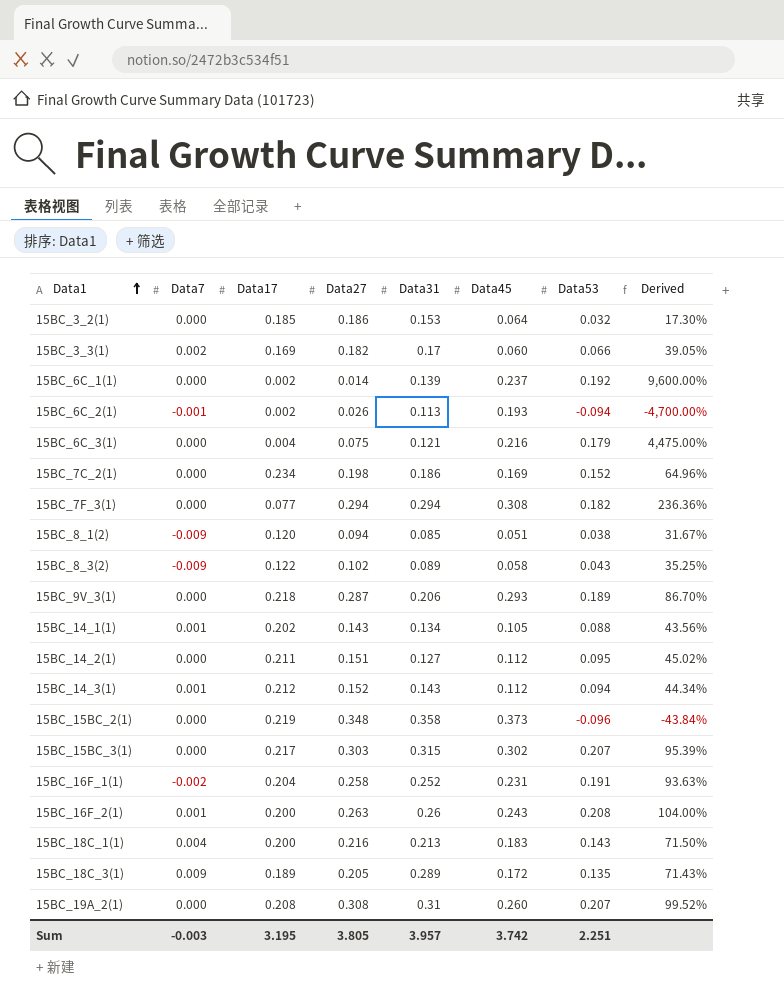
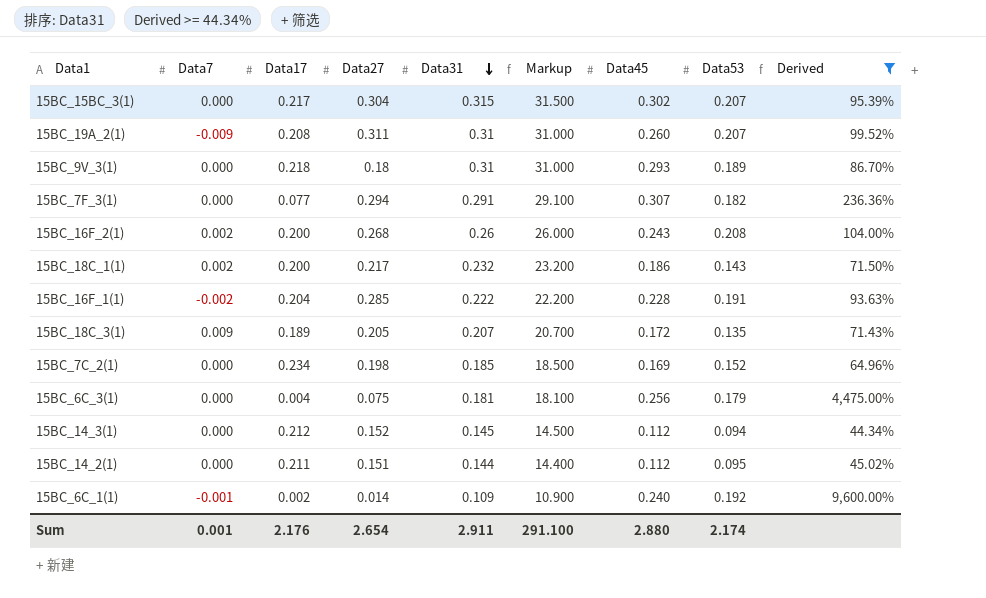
filter: none -> Derived >= 44.34%
row order: Data1 ascending -> Data31 descending
column Markup | formula: none -> [Data31] * 100
15BC_15BC_3(1) | Data27: 0.303 -> 0.304
15BC_19A_2(1) | Data7: 0.000 -> -0.009
15BC_19A_2(1) | Data27: 0.308 -> 0.311
15BC_9V_3(1) | Data27: 0.287 -> 0.18
15BC_9V_3(1) | Data31: 0.206 -> 0.31
15BC_7F_3(1) | Data31: 0.294 -> 0.291
15BC_7F_3(1) | Data45: 0.308 -> 0.307
15BC_16F_2(1) | Data7: 0.001 -> 0.002
15BC_16F_2(1) | Data27: 0.263 -> 0.268
15BC_18C_1(1) | Data7: 0.004 -> 0.002
15BC_18C_1(1) | Data27: 0.216 -> 0.217
15BC_18C_1(1) | Data31: 0.213 -> 0.232
15BC_18C_1(1) | Data45: 0.183 -> 0.186
15BC_16F_1(1) | Data27: 0.258 -> 0.285
15BC_16F_1(1) | Data31: 0.252 -> 0.222
15BC_16F_1(1) | Data45: 0.231 -> 0.228
15BC_18C_3(1) | Data31: 0.289 -> 0.207
15BC_7C_2(1) | Data31: 0.186 -> 0.185
15BC_6C_3(1) | Data31: 0.121 -> 0.181
15BC_6C_3(1) | Data45: 0.216 -> 0.256
15BC_14_3(1) | Data7: 0.001 -> 0.000
15BC_14_3(1) | Data31: 0.143 -> 0.145
15BC_14_2(1) | Data31: 0.127 -> 0.144
15BC_6C_1(1) | Data7: 0.000 -> -0.001
15BC_6C_1(1) | Data31: 0.139 -> 0.109
15BC_6C_1(1) | Data45: 0.237 -> 0.240
Sum | Data7: -0.003 -> 0.001
Sum | Data17: 3.195 -> 2.176
Sum | Data27: 3.805 -> 2.654
Sum | Data31: 3.957 -> 2.911
Sum | Data45: 3.742 -> 2.880
Sum | Data53: 2.251 -> 2.174

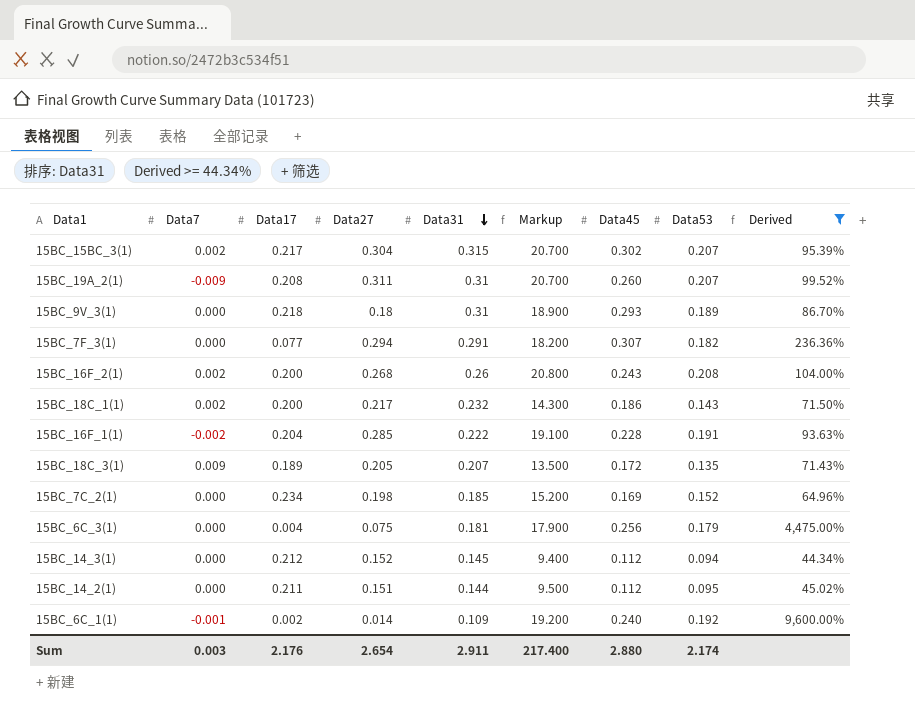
column Markup | formula: [Data31] * 100 -> [Data53] * 100
15BC_15BC_3(1) | Data7: 0.000 -> 0.002
Sum | Data7: 0.001 -> 0.003
Sum | Markup: 291.100 -> 217.400

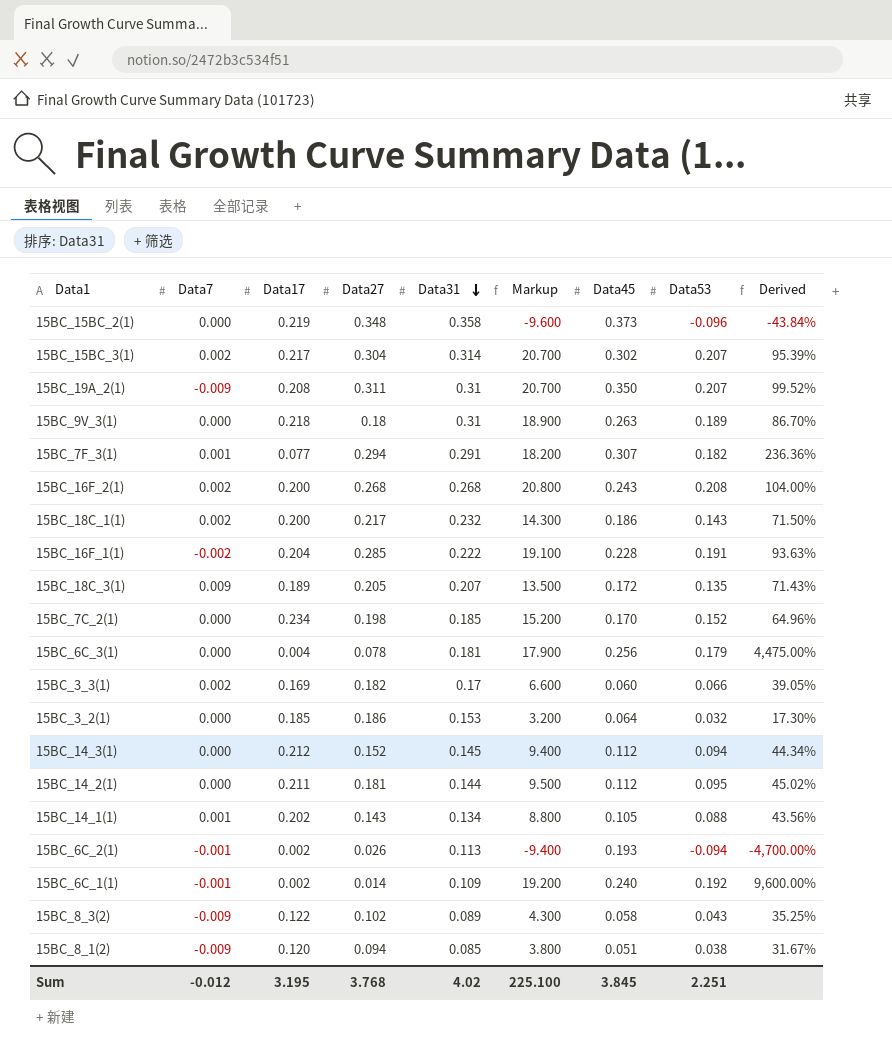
filter: Derived >= 44.34% -> none
15BC_15BC_3(1) | Data31: 0.315 -> 0.314
15BC_19A_2(1) | Data45: 0.260 -> 0.350
15BC_9V_3(1) | Data45: 0.293 -> 0.263
15BC_7F_3(1) | Data7: 0.000 -> 0.001
15BC_16F_2(1) | Data31: 0.26 -> 0.268
15BC_7C_2(1) | Data45: 0.169 -> 0.170
15BC_6C_3(1) | Data27: 0.075 -> 0.078
15BC_14_2(1) | Data27: 0.151 -> 0.181
Sum | Data7: 0.003 -> -0.012
Sum | Data17: 2.176 -> 3.195
Sum | Data27: 2.654 -> 3.768
Sum | Data31: 2.911 -> 4.02
Sum | Markup: 217.400 -> 225.100
Sum | Data45: 2.880 -> 3.845
Sum | Data53: 2.174 -> 2.251

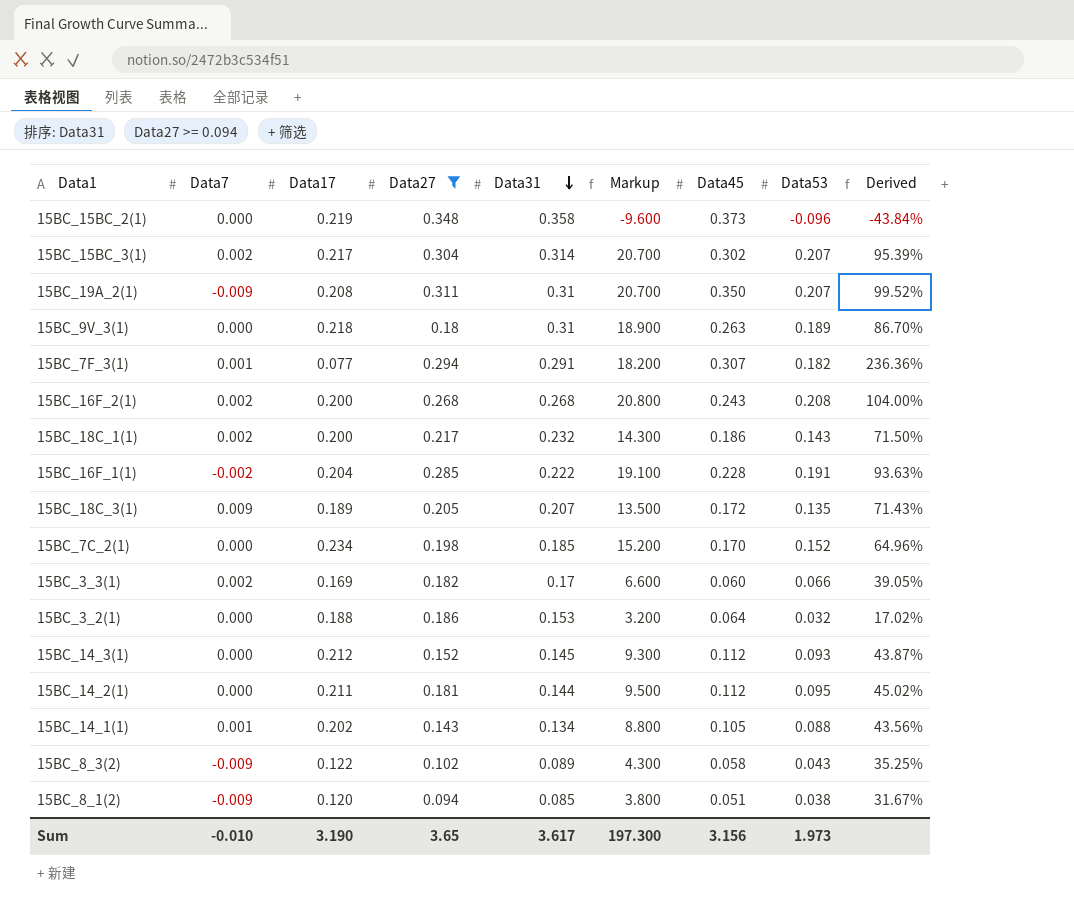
filter: none -> Data27 >= 0.094
15BC_3_2(1) | Data17: 0.185 -> 0.188
15BC_3_2(1) | Derived: 17.30% -> 17.02%
15BC_14_3(1) | Markup: 9.400 -> 9.300
15BC_14_3(1) | Data53: 0.094 -> 0.093
15BC_14_3(1) | Derived: 44.34% -> 43.87%
Sum | Data7: -0.012 -> -0.010
Sum | Data17: 3.195 -> 3.190
Sum | Data27: 3.768 -> 3.65
Sum | Data31: 4.02 -> 3.617
Sum | Markup: 225.100 -> 197.300
Sum | Data45: 3.845 -> 3.156
Sum | Data53: 2.251 -> 1.973

